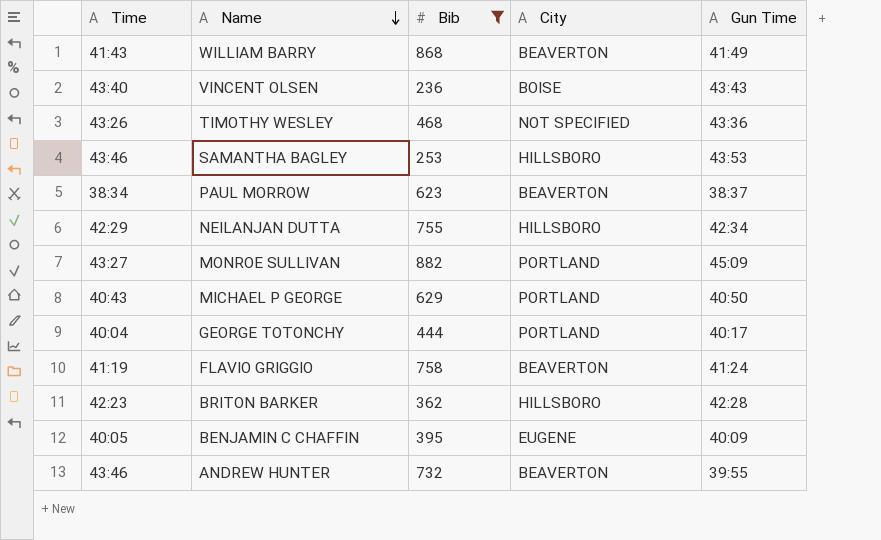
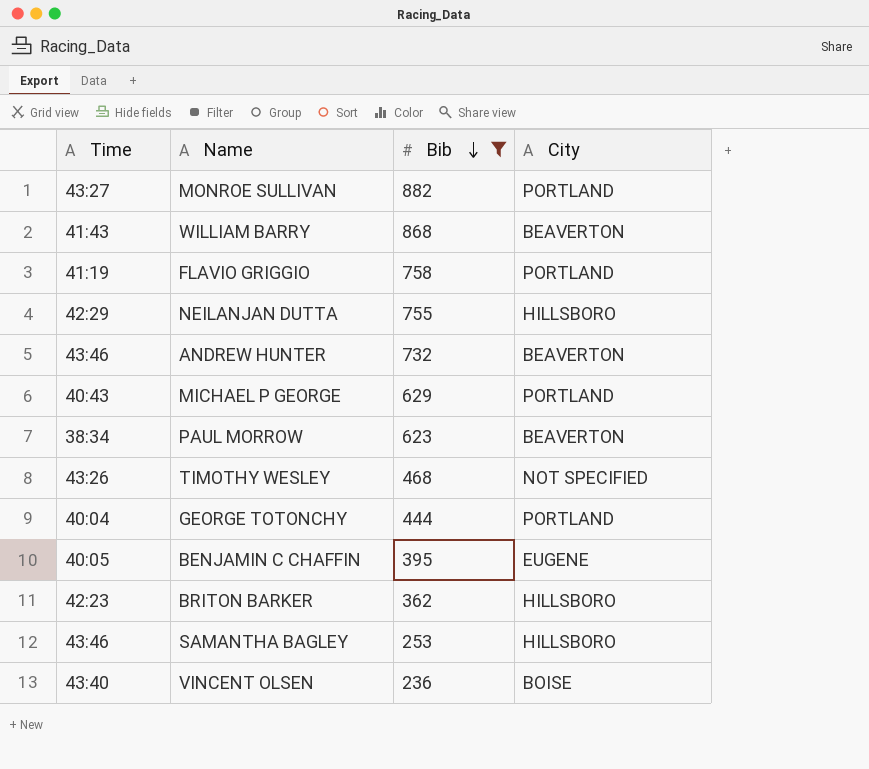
row order: Name descending -> Bib descending
column Gun Time | position: 5 -> none
FLAVIO GRIGGIO | City: BEAVERTON -> PORTLAND

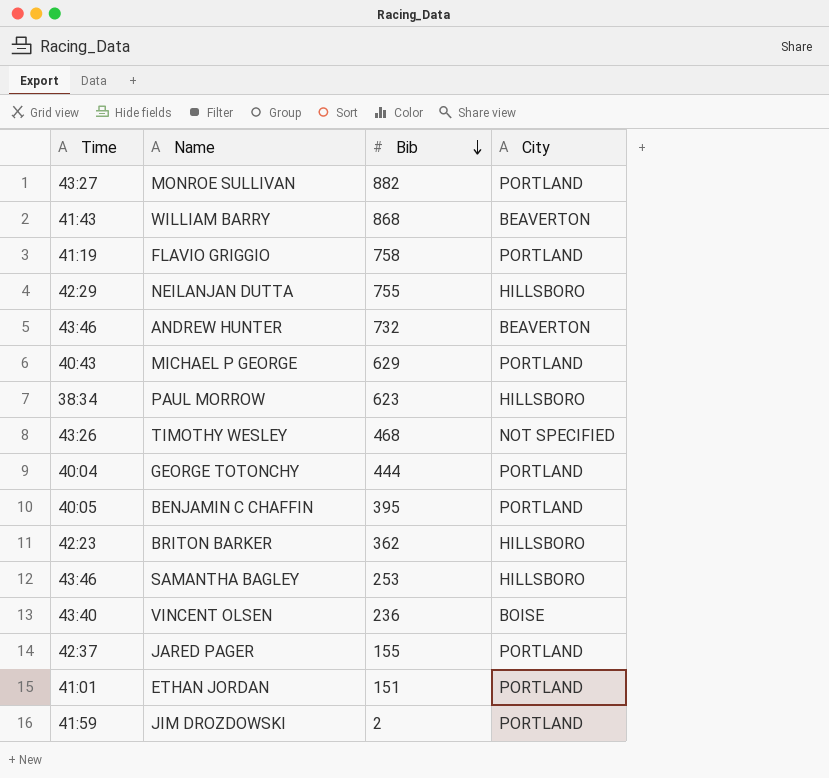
filter: Bib >= 236 -> none
PAUL MORROW | City: BEAVERTON -> HILLSBORO
BENJAMIN C CHAFFIN | City: EUGENE -> PORTLAND

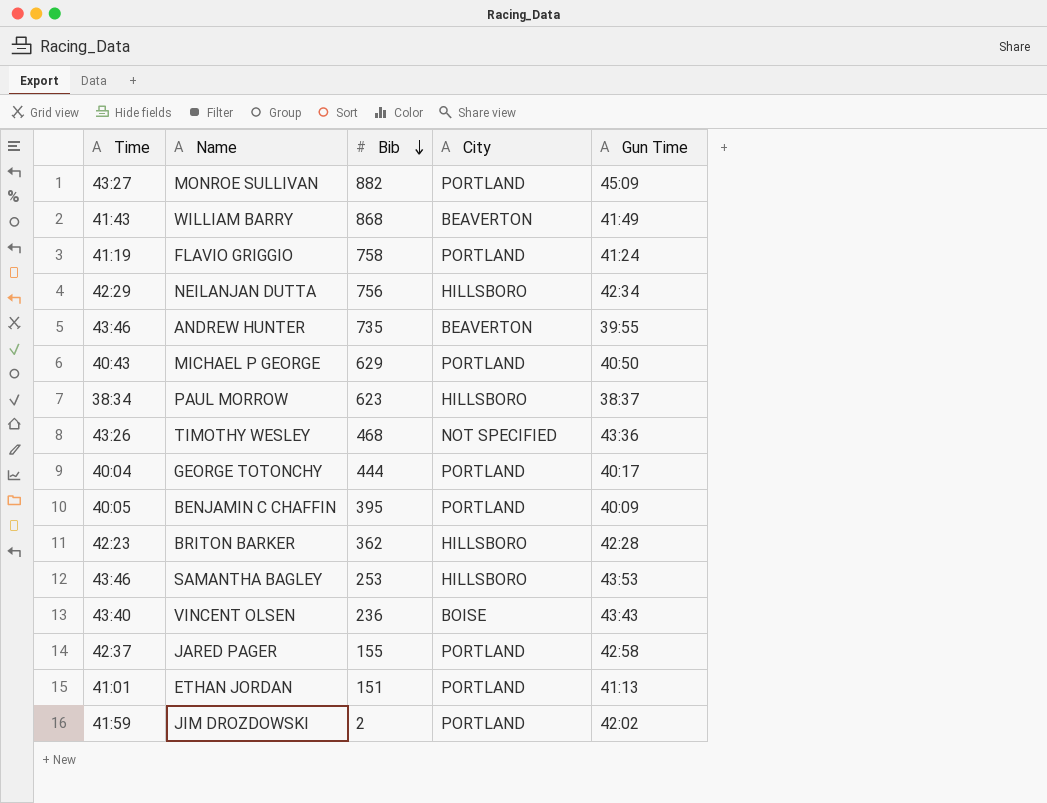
column Gun Time | position: none -> 5
NEILANJAN DUTTA | Bib: 755 -> 756
ANDREW HUNTER | Bib: 732 -> 735

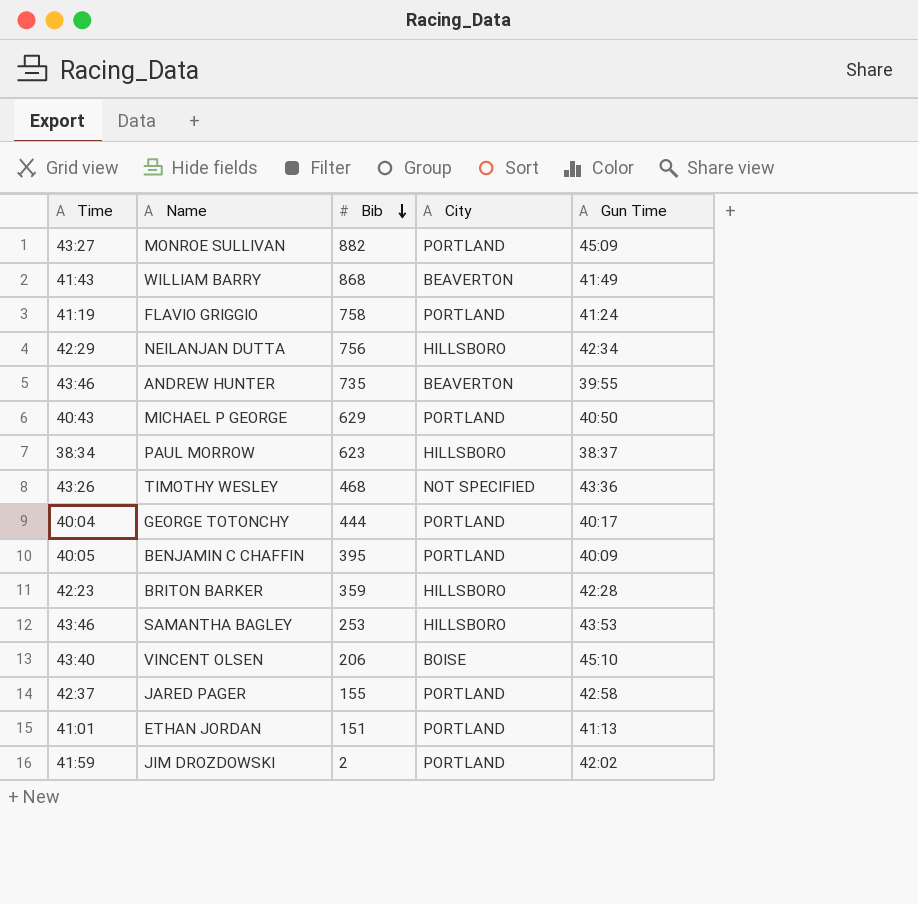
BRITON BARKER | Bib: 362 -> 359
VINCENT OLSEN | Bib: 236 -> 206
VINCENT OLSEN | Gun Time: 43:43 -> 45:10

